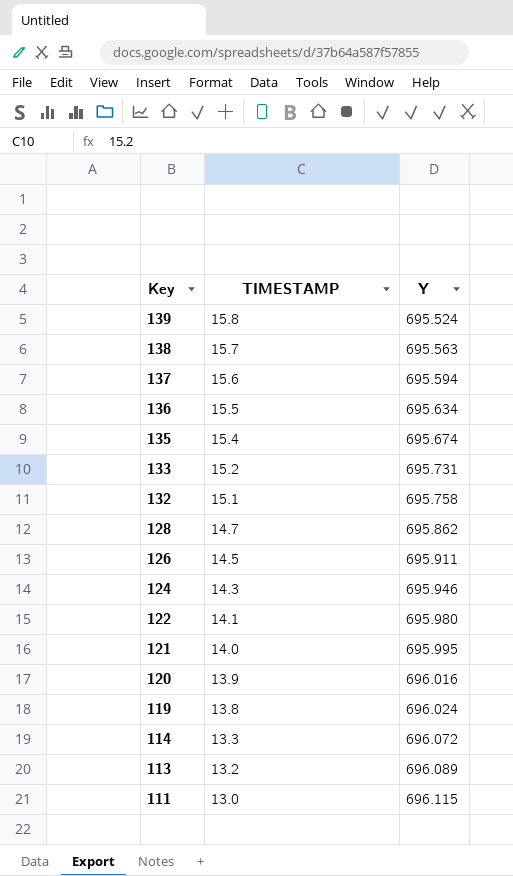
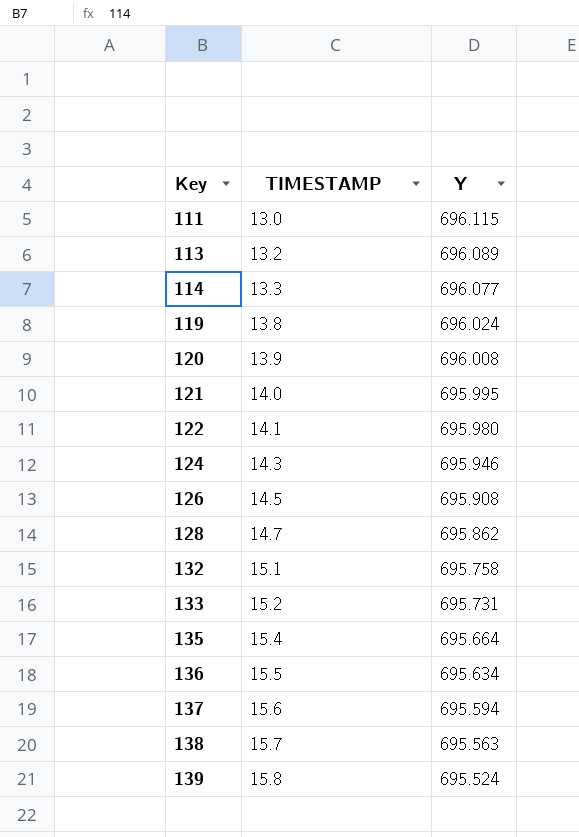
row order: Key descending -> Key ascending
114 | Y: 696.072 -> 696.077
120 | Y: 696.016 -> 696.008
126 | Y: 695.911 -> 695.908
135 | Y: 695.674 -> 695.664

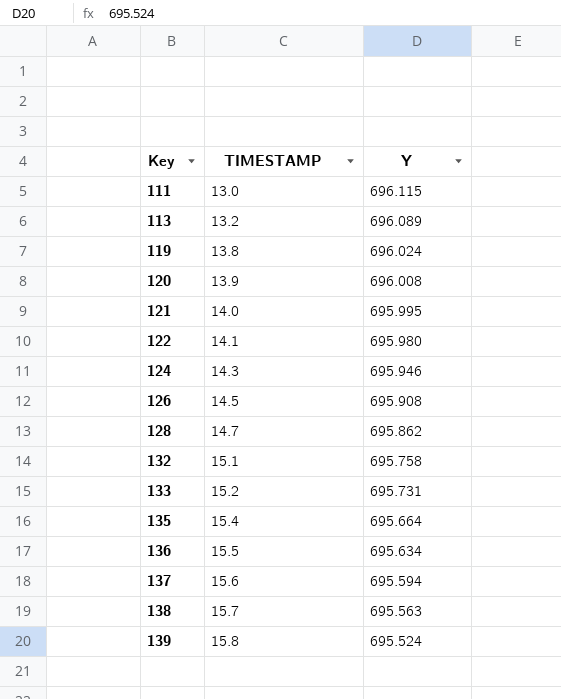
row 114: 13.3 | 696.077 -> none

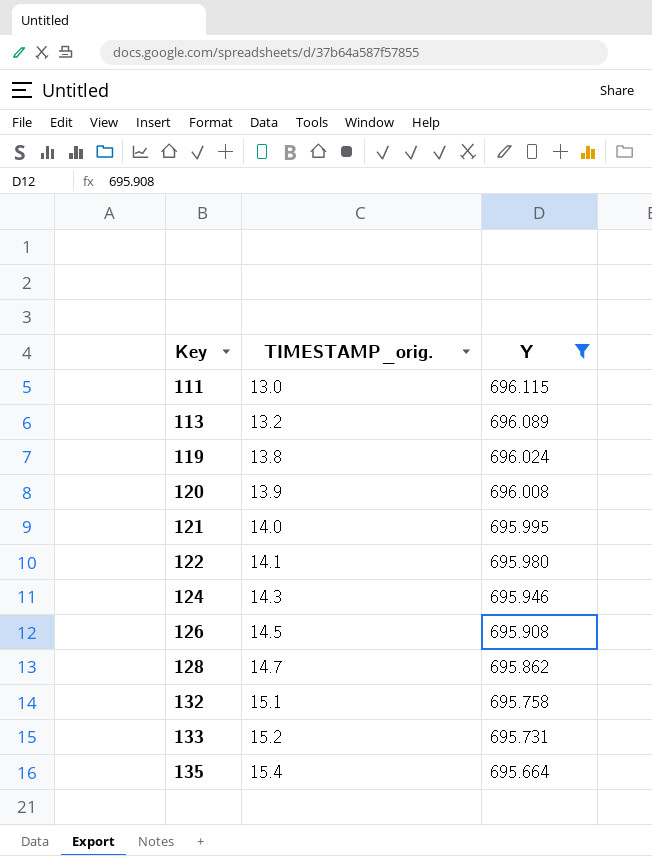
filter: none -> Y >= 695.664
column name: TIMESTAMP -> TIMESTAMP_orig.

